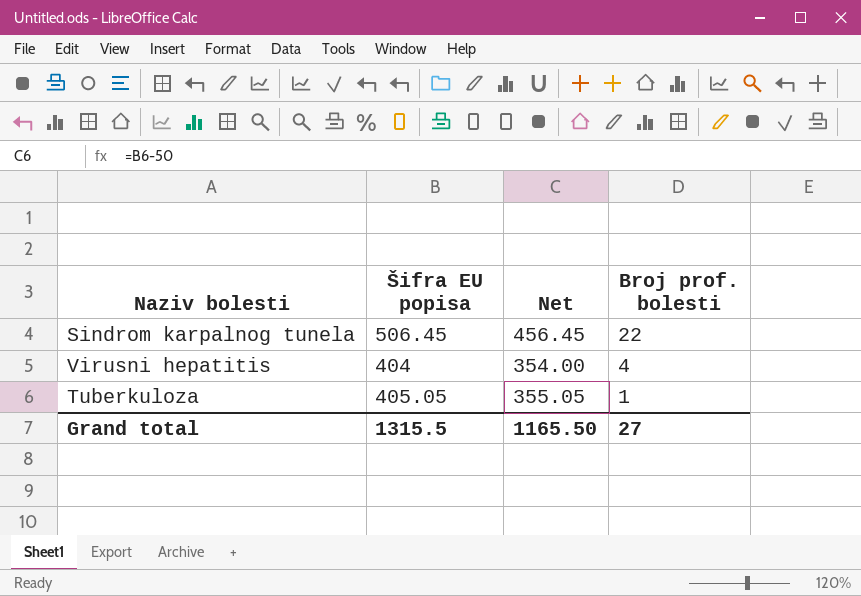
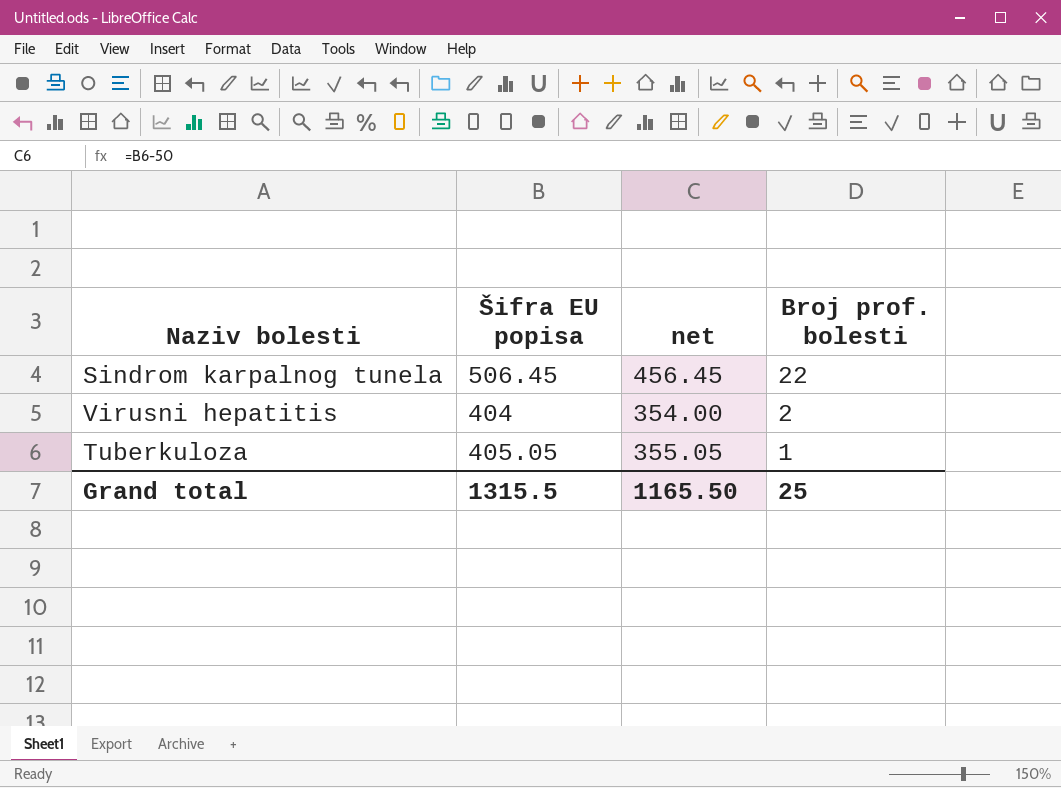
column name: Net -> net
Virusni hepatitis | Broj prof. bolesti: 4 -> 2
Grand total | Broj prof. bolesti: 27 -> 25

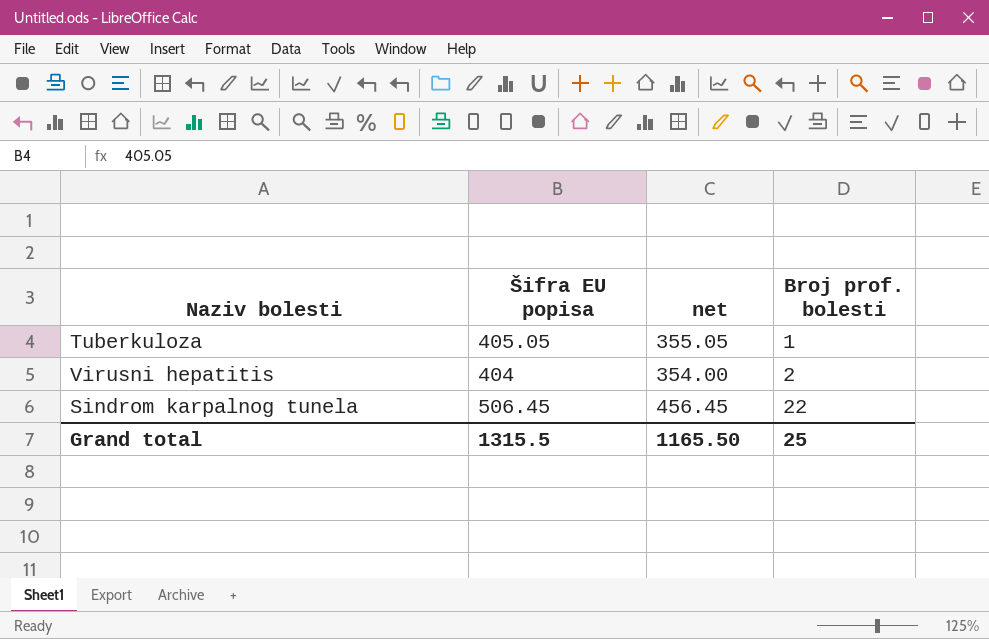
row order: Broj prof. bolesti descending -> Broj prof. bolesti ascending

